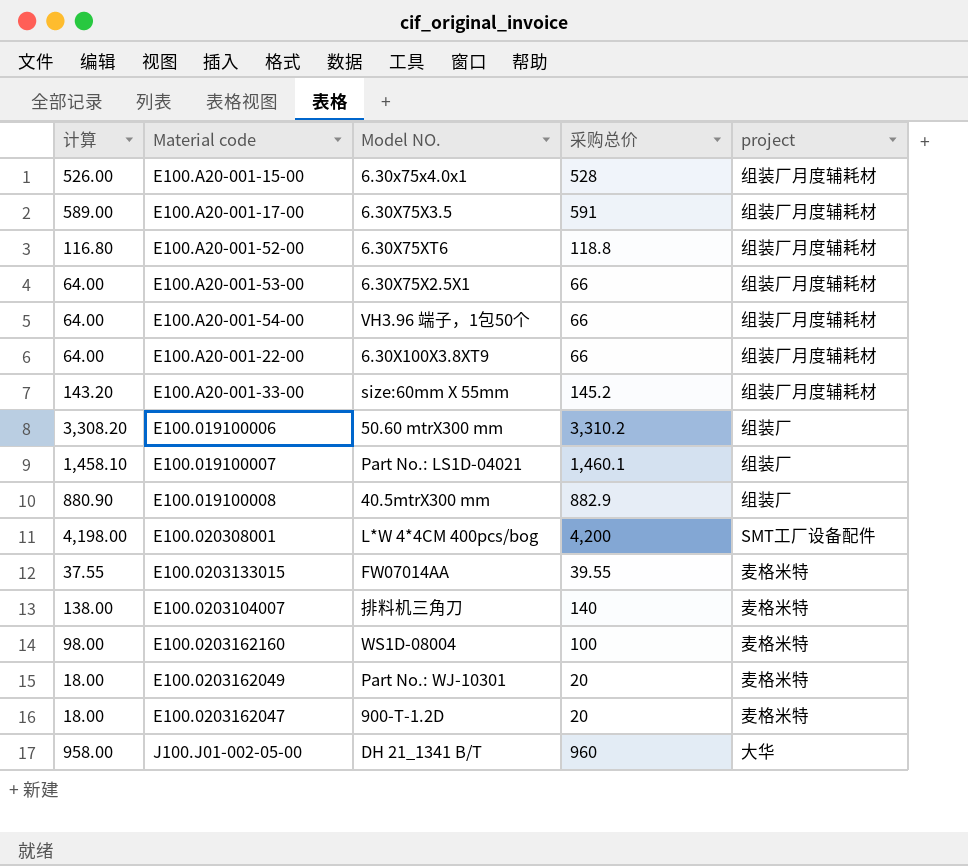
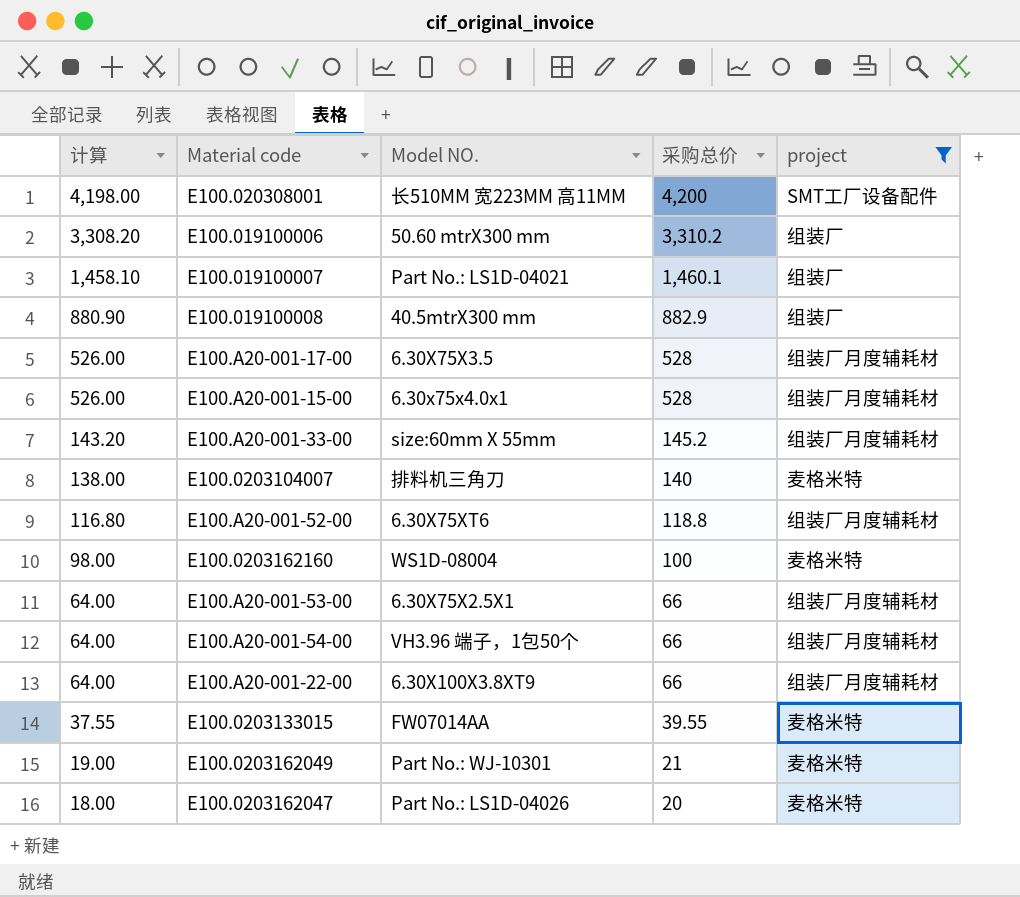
filter: none -> project != 大华
row order: none -> 计算 descending
E100.020308001 | Model NO.: L*W 4*4CM 400pcs/bog -> 长510MM 宽223MM 高11MM
E100.A20-001-17-00 | 计算: 589.00 -> 526.00
E100.A20-001-17-00 | 采购总价: 591 -> 528
E100.0203162049 | 计算: 18.00 -> 19.00
E100.0203162049 | 采购总价: 20 -> 21
E100.0203162047 | Model NO.: 900-T-1.2D -> Part No.: LS1D-04026

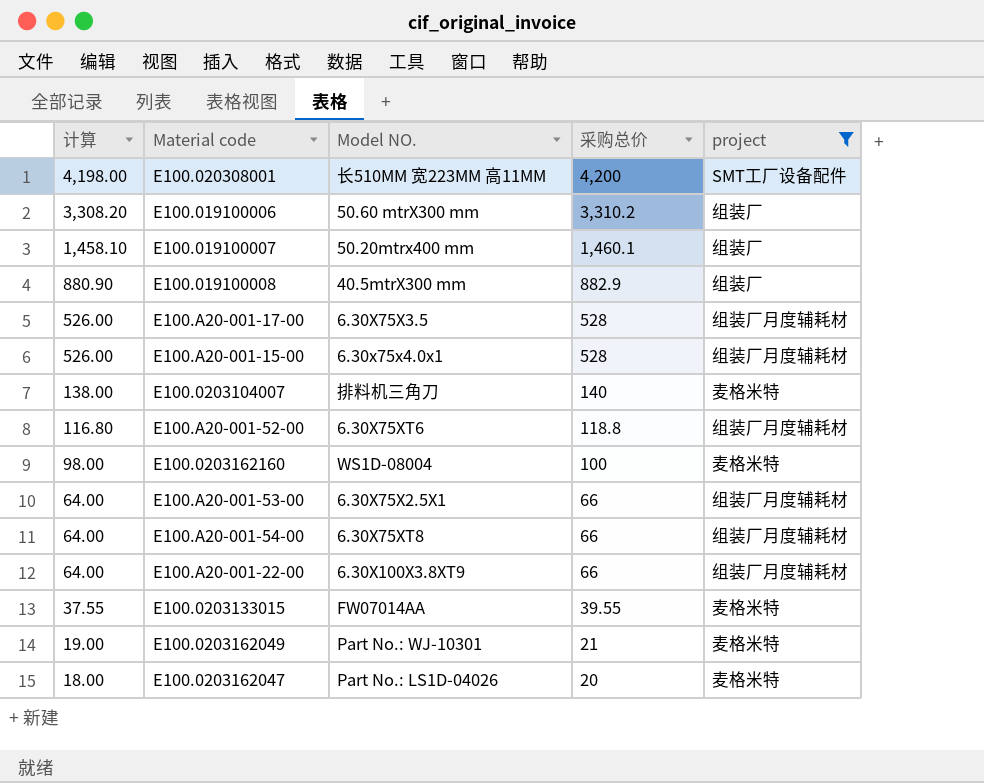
row E100.A20-001-33-00: 143.20 | size:60mm X 55mm | 145.2 | 组装厂月度辅耗材 -> none
E100.019100007 | Model NO.: Part No.: LS1D-04021 -> 50.20mtrx400 mm
E100.A20-001-54-00 | Model NO.: VH3.96 端子，1包50个 -> 6.30X75XT8

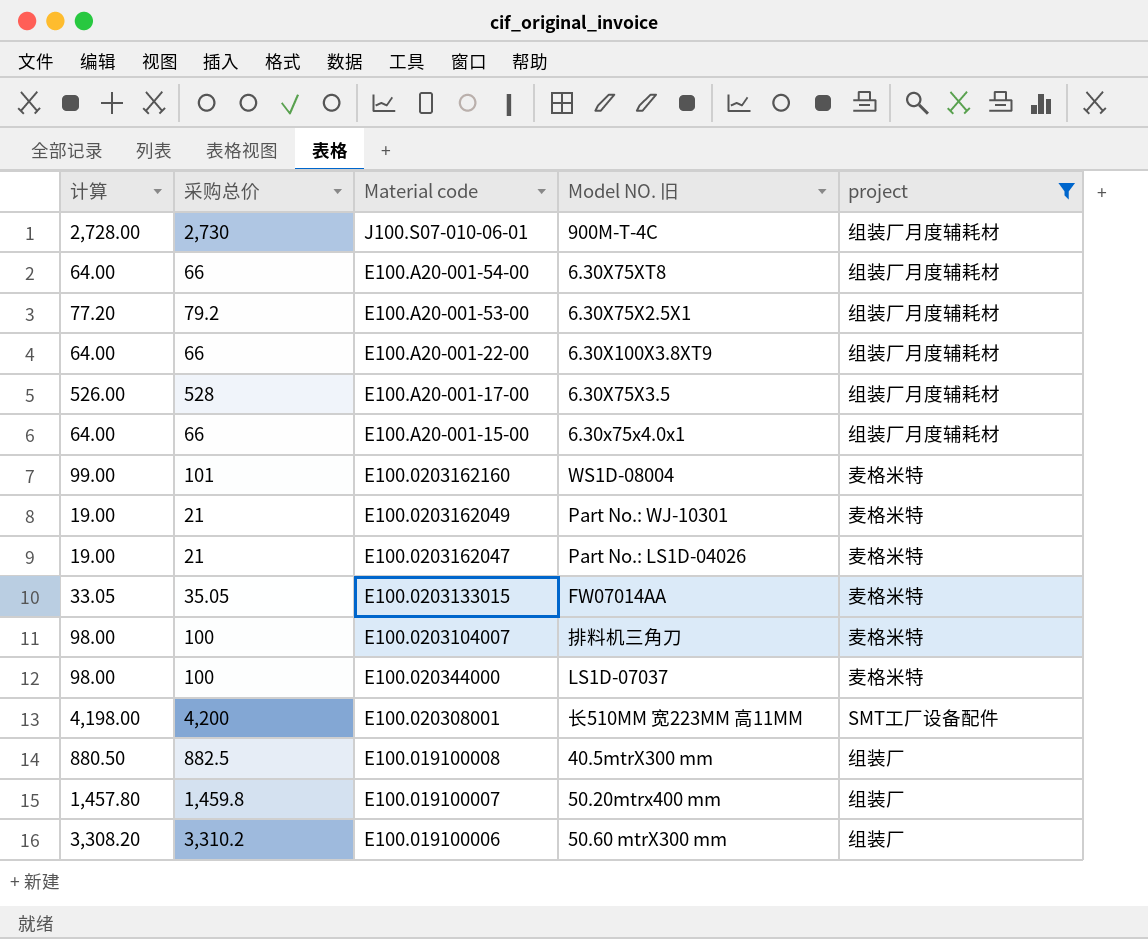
row order: 计算 descending -> Material code descending
column 采购总价 | position: 4 -> 2
column name: Model NO. -> Model NO. 旧
row E100.A20-001-52-00: 116.80 | 6.30X75XT6 | 118.8 | 组装厂月度辅耗材 -> none
row J100.S07-010-06-01: none -> 2,728.00 | 2,730 | 900M-T-4C | 组装厂月度辅耗材
E100.A20-001-53-00 | 计算: 64.00 -> 77.20
E100.A20-001-53-00 | 采购总价: 66 -> 79.2
E100.A20-001-15-00 | 计算: 526.00 -> 64.00
E100.A20-001-15-00 | 采购总价: 528 -> 66
E100.0203162160 | 计算: 98.00 -> 99.00
E100.0203162160 | 采购总价: 100 -> 101
E100.0203162047 | 计算: 18.00 -> 19.00
E100.0203162047 | 采购总价: 20 -> 21
E100.0203133015 | 计算: 37.55 -> 33.05
E100.0203133015 | 采购总价: 39.55 -> 35.05
E100.0203104007 | 计算: 138.00 -> 98.00
E100.0203104007 | 采购总价: 140 -> 100
row E100.020344000: none -> 98.00 | 100 | LS1D-07037 | 麦格米特
E100.019100008 | 计算: 880.90 -> 880.50
E100.019100008 | 采购总价: 882.9 -> 882.5
E100.019100007 | 计算: 1,458.10 -> 1,457.80
E100.019100007 | 采购总价: 1,460.1 -> 1,459.8

